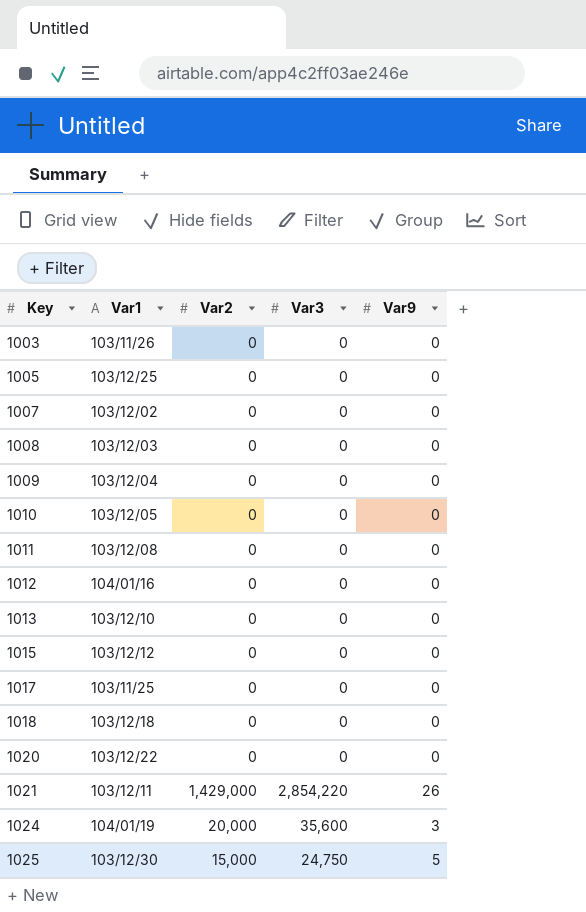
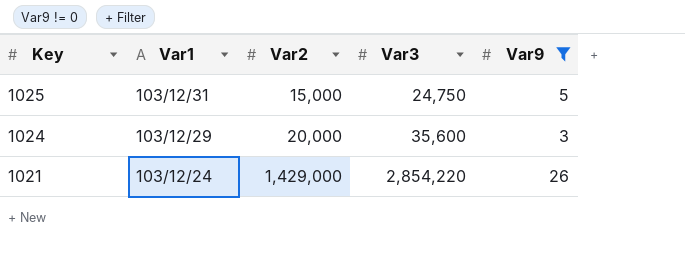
filter: none -> Var9 != 0
row order: Key ascending -> Key descending
1025 | Var1: 103/12/30 -> 103/12/31
1024 | Var1: 104/01/19 -> 103/12/29
1021 | Var1: 103/12/11 -> 103/12/24

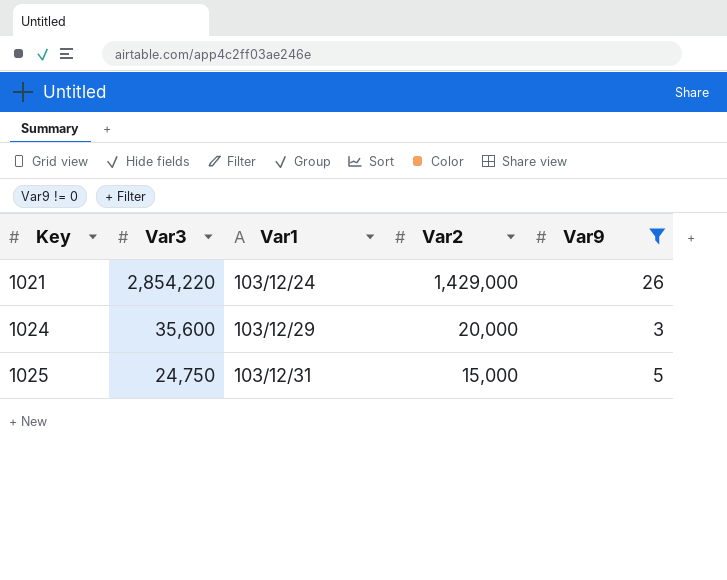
row order: Key descending -> Key ascending
column Var3 | position: 4 -> 2

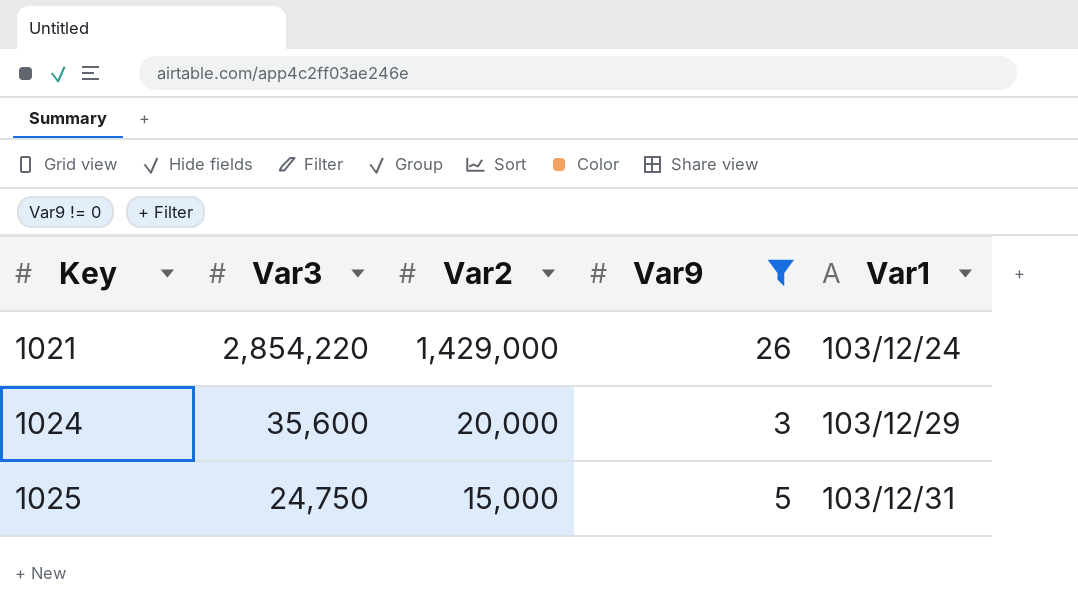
column Var1 | position: 3 -> 5

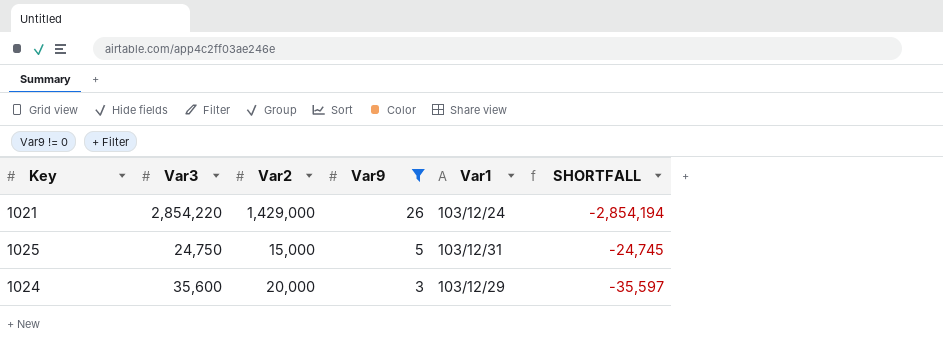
row order: Key ascending -> Var9 descending
column SHORTFALL | formula: none -> [Var9] - [Var3]

